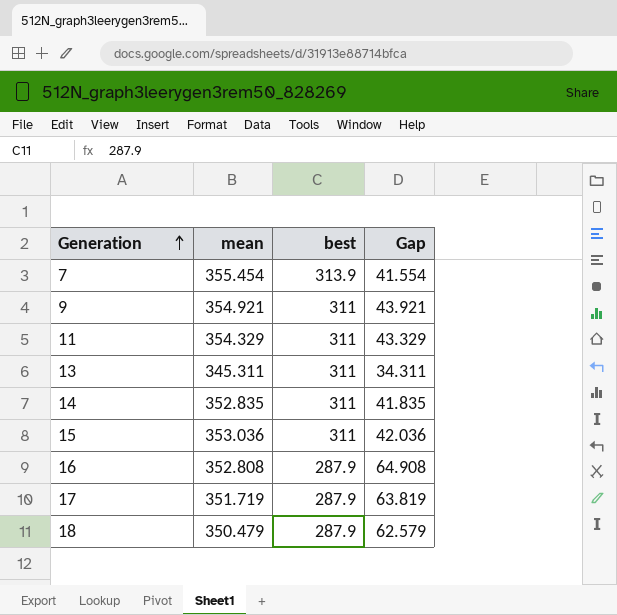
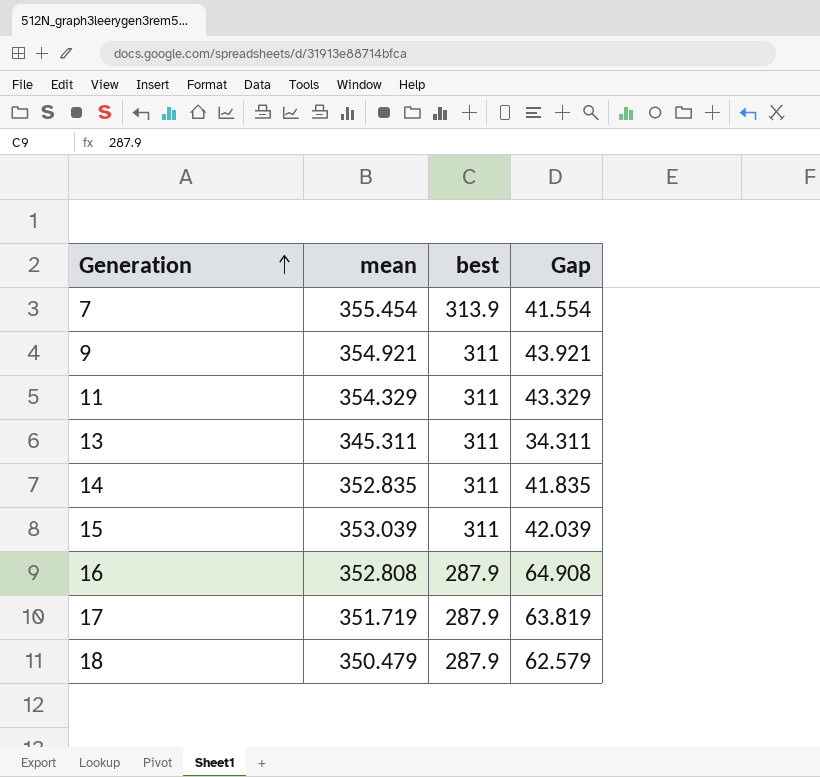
15 | mean: 353.036 -> 353.039
15 | Gap: 42.036 -> 42.039

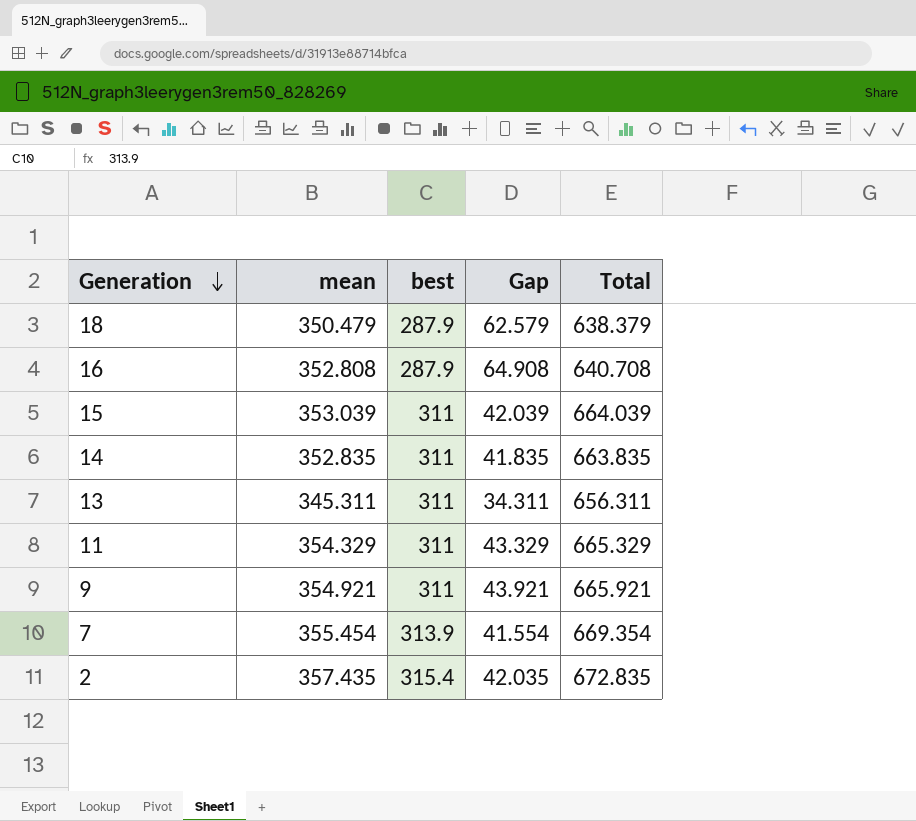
row order: Generation ascending -> Generation descending
column Total | formula: none -> [mean] + [best]
row 17: 351.719 | 287.9 | 63.819 -> none
row 2: none -> 357.435 | 315.4 | 42.035 | 672.835

